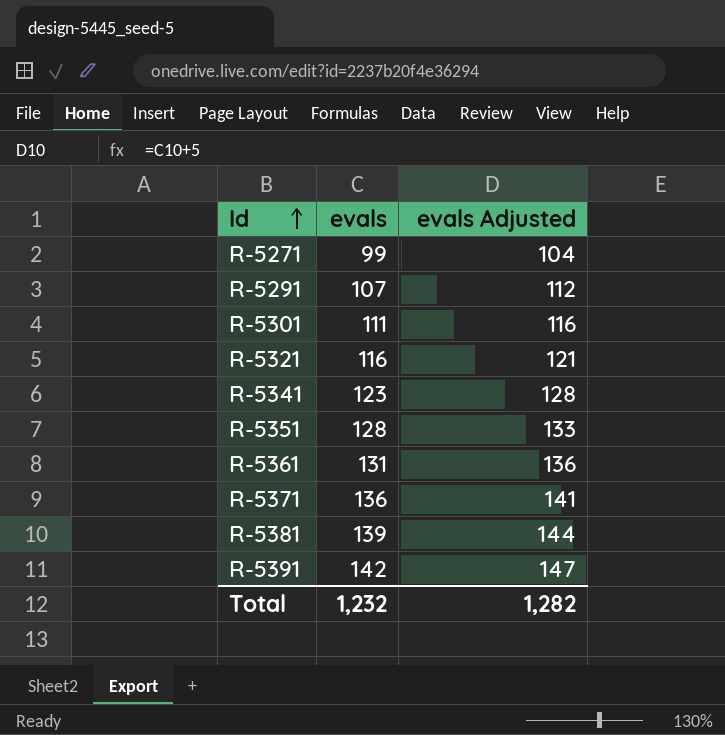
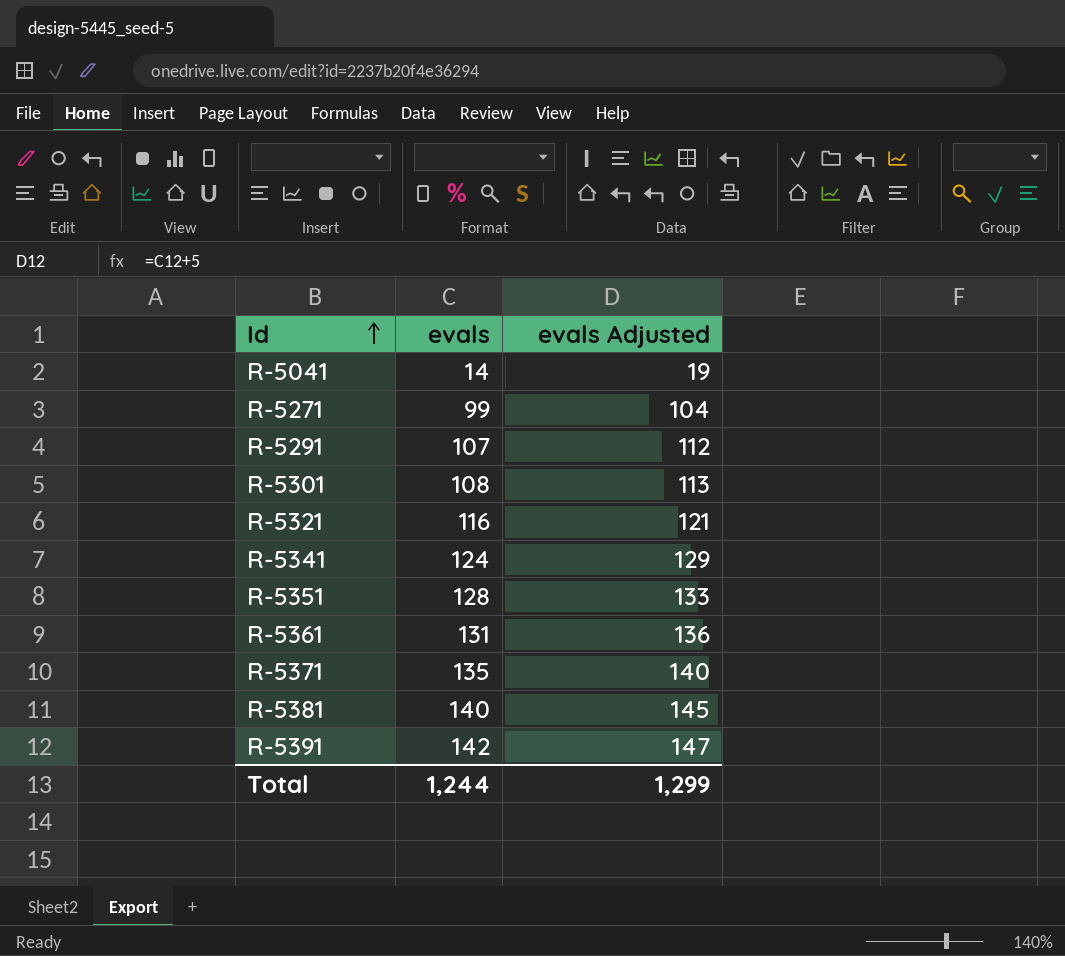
row R-5041: none -> 14 | 19
R-5301 | evals: 111 -> 108
R-5301 | evals Adjusted: 116 -> 113
R-5341 | evals: 123 -> 124
R-5341 | evals Adjusted: 128 -> 129
R-5371 | evals: 136 -> 135
R-5371 | evals Adjusted: 141 -> 140
R-5381 | evals: 139 -> 140
R-5381 | evals Adjusted: 144 -> 145
Total | evals: 1,232 -> 1,244
Total | evals Adjusted: 1,282 -> 1,299

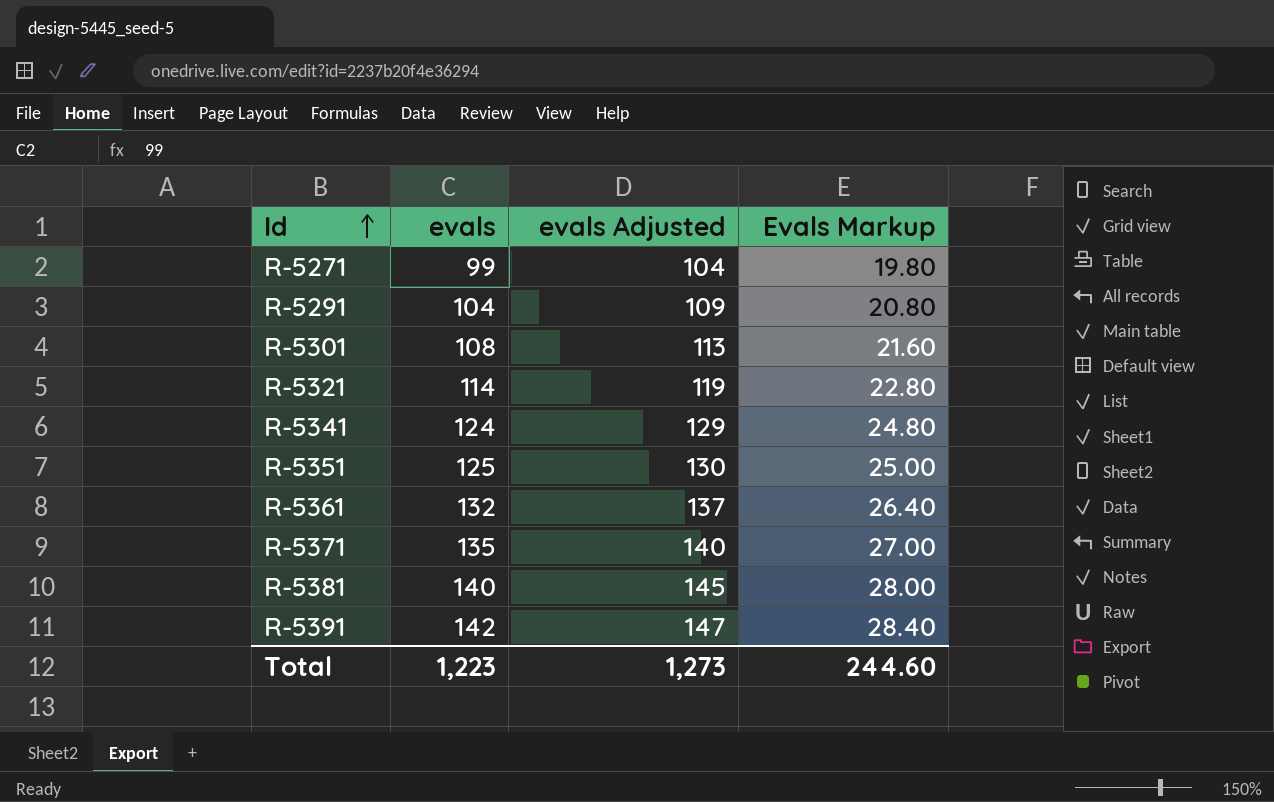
column Evals Markup | formula: none -> [evals] * 0.2
row R-5041: 14 | 19 -> none
R-5291 | evals: 107 -> 104
R-5291 | evals Adjusted: 112 -> 109
R-5321 | evals: 116 -> 114
R-5321 | evals Adjusted: 121 -> 119
R-5351 | evals: 128 -> 125
R-5351 | evals Adjusted: 133 -> 130
R-5361 | evals: 131 -> 132
R-5361 | evals Adjusted: 136 -> 137
Total | evals: 1,244 -> 1,223
Total | evals Adjusted: 1,299 -> 1,273

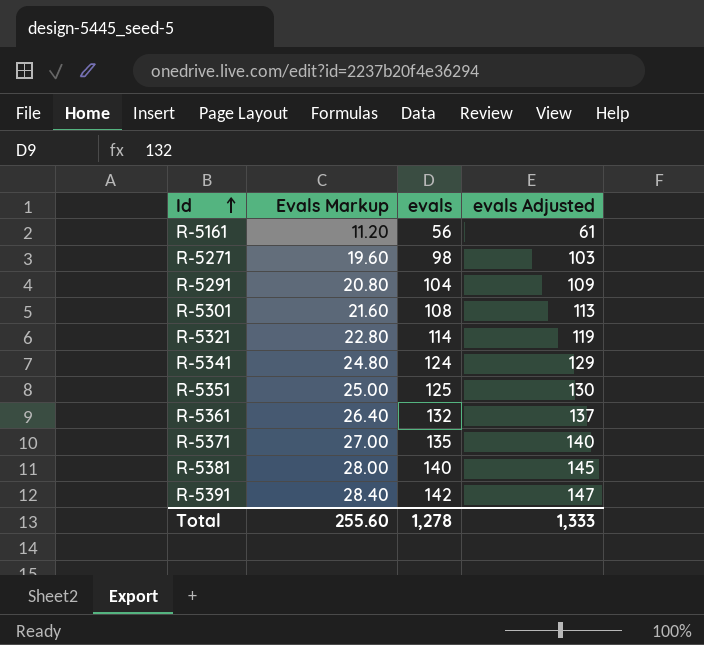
column Evals Markup | position: 4 -> 2
row R-5161: none -> 11.20 | 56 | 61
R-5271 | Evals Markup: 19.80 -> 19.60
R-5271 | evals: 99 -> 98
R-5271 | evals Adjusted: 104 -> 103
Total | Evals Markup: 244.60 -> 255.60
Total | evals: 1,223 -> 1,278
Total | evals Adjusted: 1,273 -> 1,333

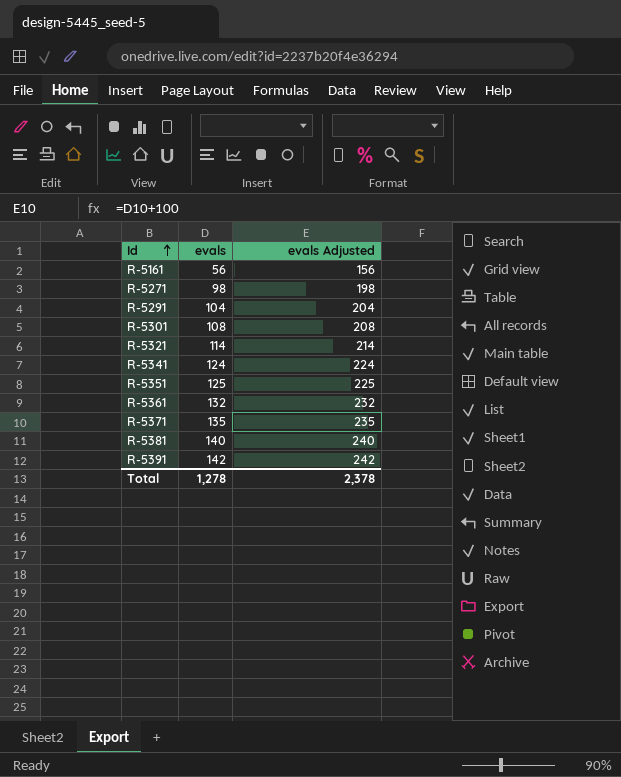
column Evals Markup | formula: [evals] * 0.2 -> none
column evals Adjusted | formula: [evals] + 5 -> [evals] + 100
Total | evals Adjusted: 1,333 -> 2,378

